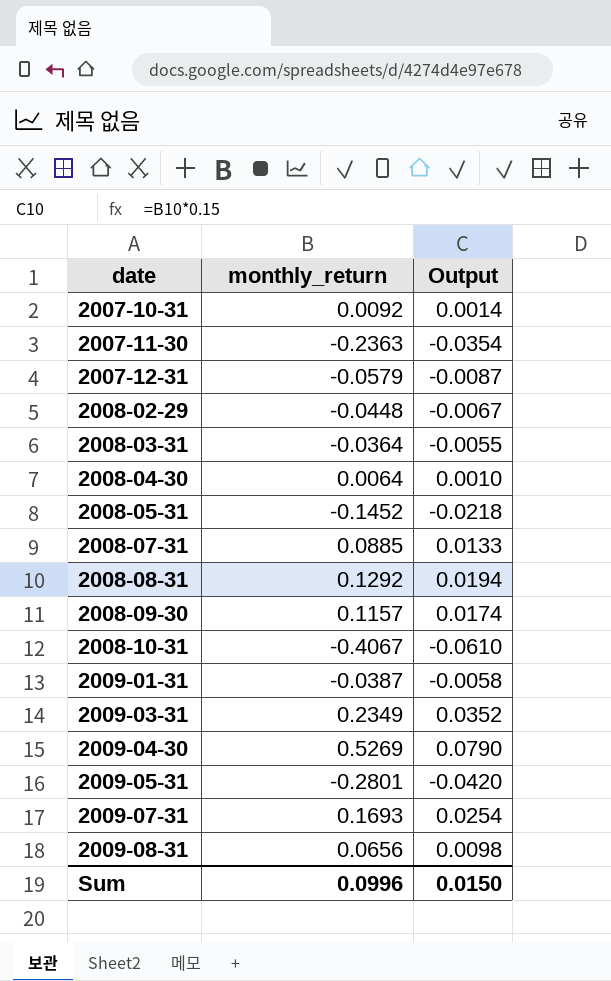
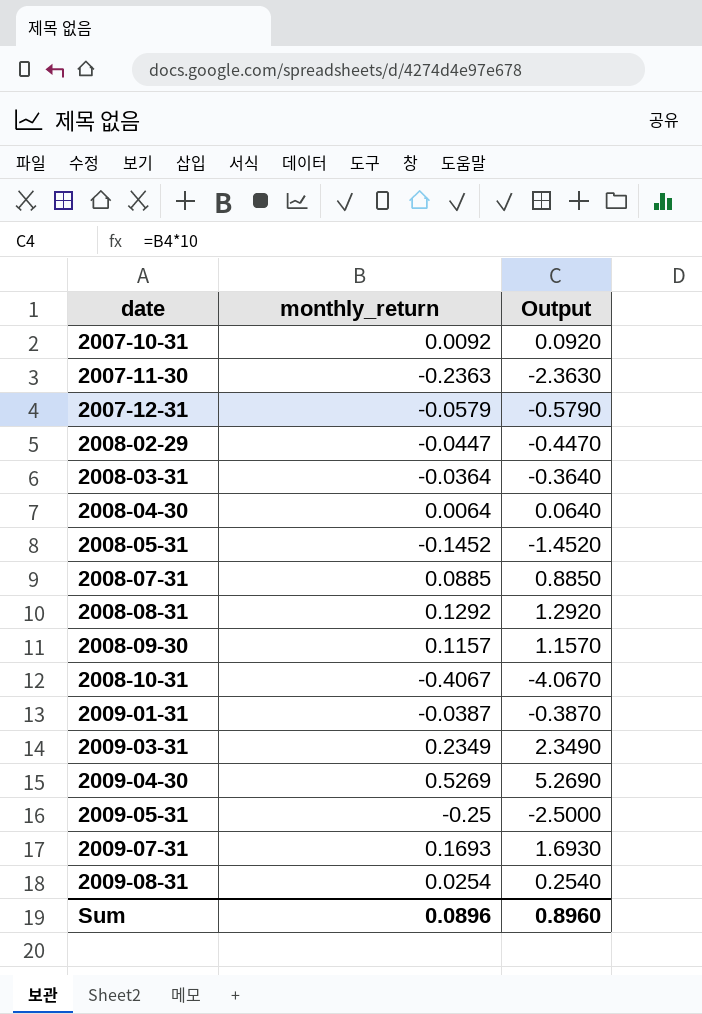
column Output | formula: [monthly_return] * 0.15 -> [monthly_return] * 10
2008-02-29 | monthly_return: -0.0448 -> -0.0447
2009-05-31 | monthly_return: -0.2801 -> -0.25
2009-08-31 | monthly_return: 0.0656 -> 0.0254
Sum | monthly_return: 0.0996 -> 0.0896
Sum | Output: 0.0150 -> 0.8960

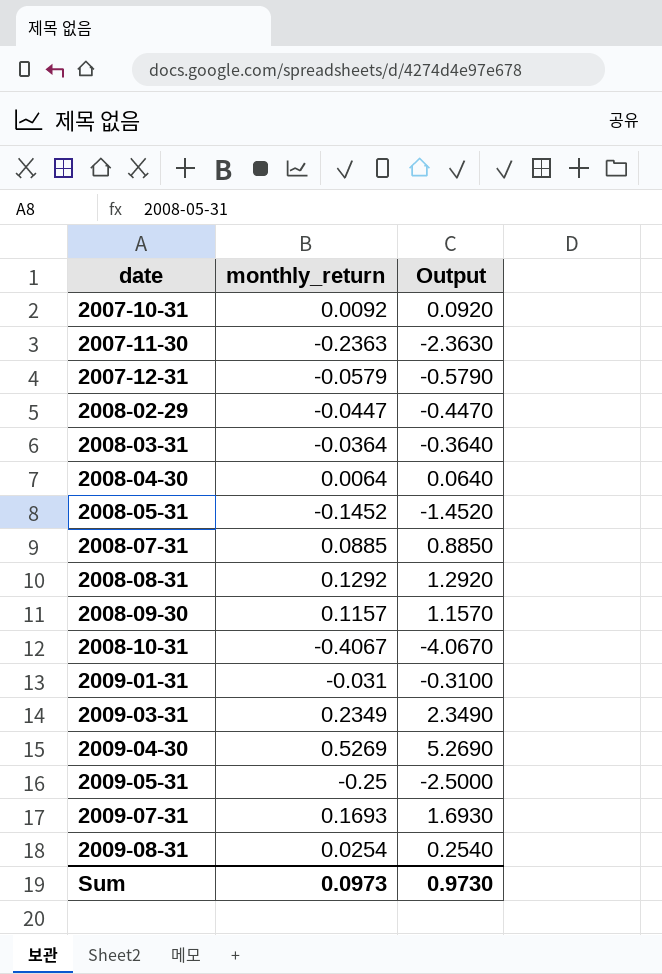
2009-01-31 | monthly_return: -0.0387 -> -0.031
2009-01-31 | Output: -0.3870 -> -0.3100
Sum | monthly_return: 0.0896 -> 0.0973
Sum | Output: 0.8960 -> 0.9730

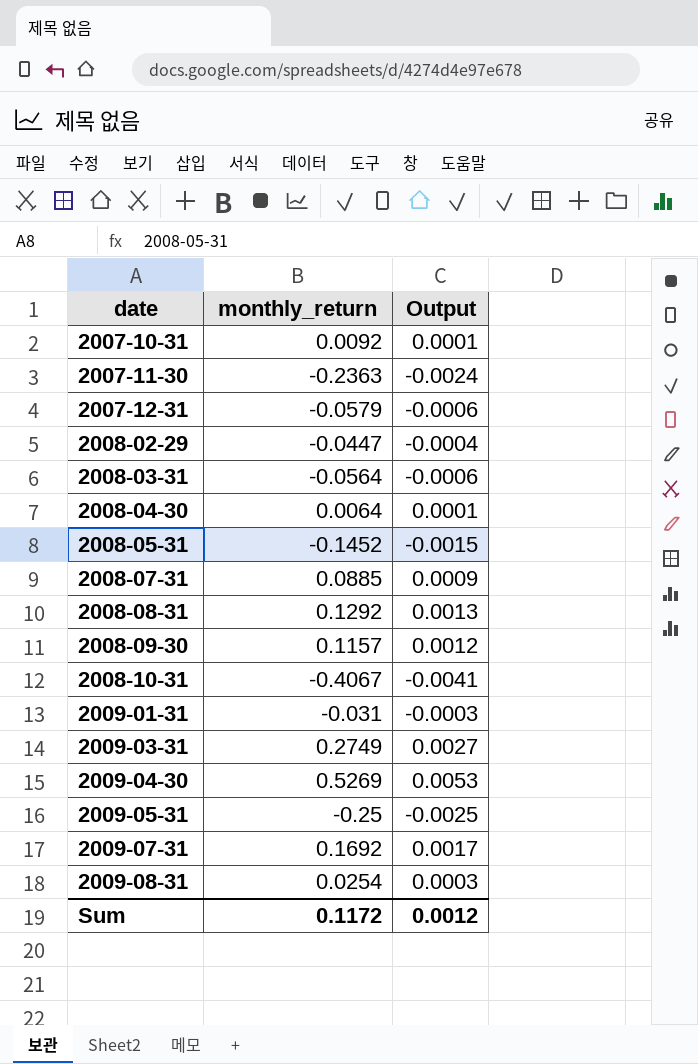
column Output | formula: [monthly_return] * 10 -> [monthly_return] * 0.01
2008-03-31 | monthly_return: -0.0364 -> -0.0564
2009-03-31 | monthly_return: 0.2349 -> 0.2749
2009-07-31 | monthly_return: 0.1693 -> 0.1692
Sum | monthly_return: 0.0973 -> 0.1172
Sum | Output: 0.9730 -> 0.0012

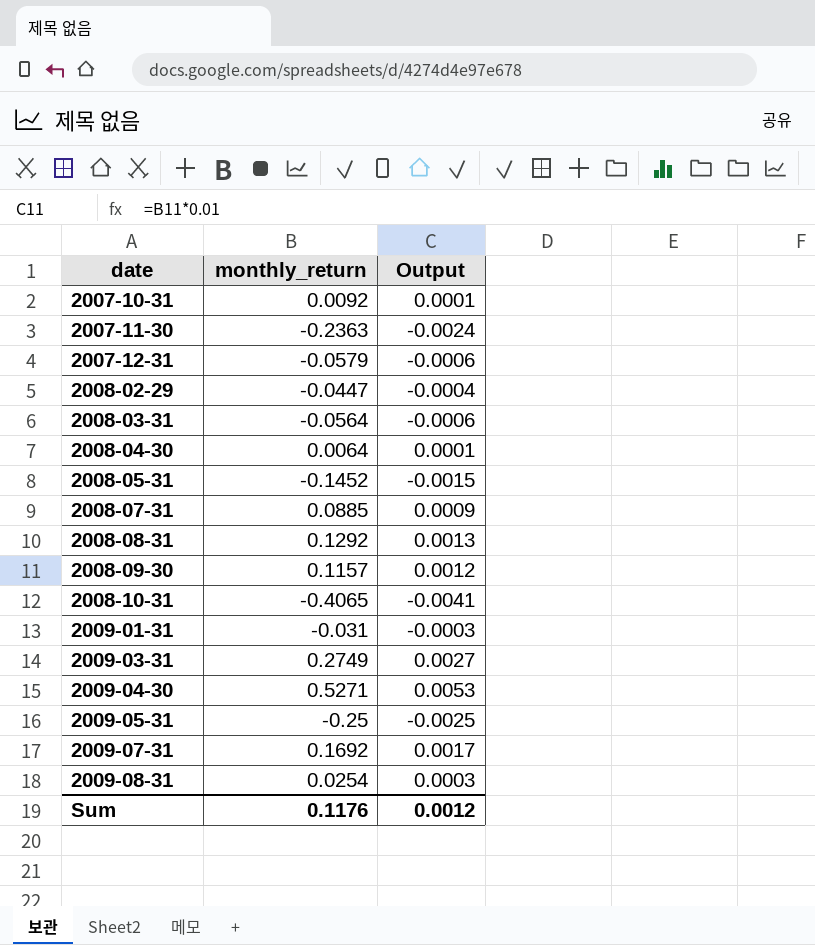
2008-10-31 | monthly_return: -0.4067 -> -0.4065
2009-04-30 | monthly_return: 0.5269 -> 0.5271
Sum | monthly_return: 0.1172 -> 0.1176

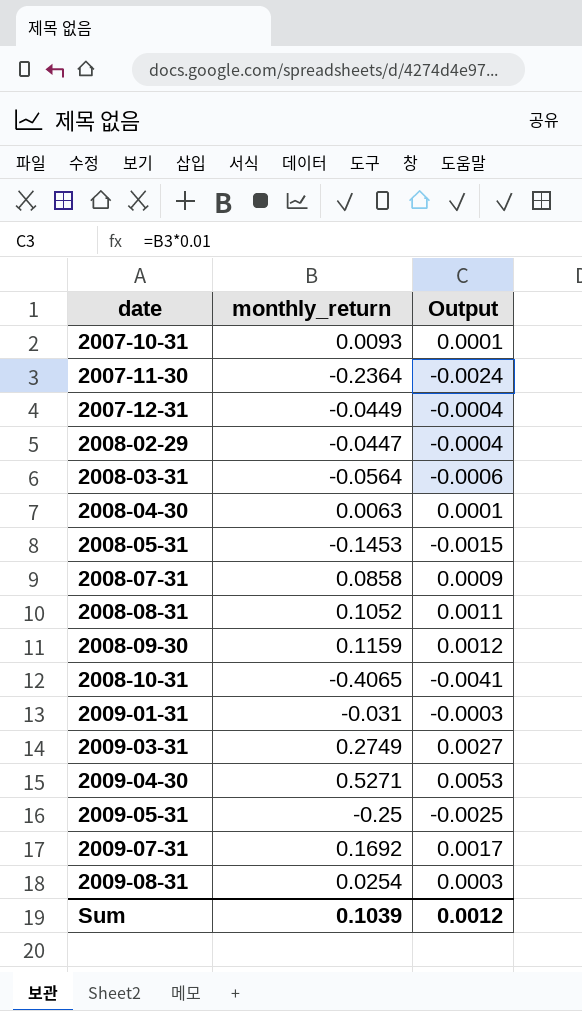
2007-10-31 | monthly_return: 0.0092 -> 0.0093
2007-11-30 | monthly_return: -0.2363 -> -0.2364
2007-12-31 | monthly_return: -0.0579 -> -0.0449
2007-12-31 | Output: -0.0006 -> -0.0004
2008-04-30 | monthly_return: 0.0064 -> 0.0063
2008-05-31 | monthly_return: -0.1452 -> -0.1453
2008-07-31 | monthly_return: 0.0885 -> 0.0858
2008-08-31 | monthly_return: 0.1292 -> 0.1052
2008-08-31 | Output: 0.0013 -> 0.0011
2008-09-30 | monthly_return: 0.1157 -> 0.1159
Sum | monthly_return: 0.1176 -> 0.1039

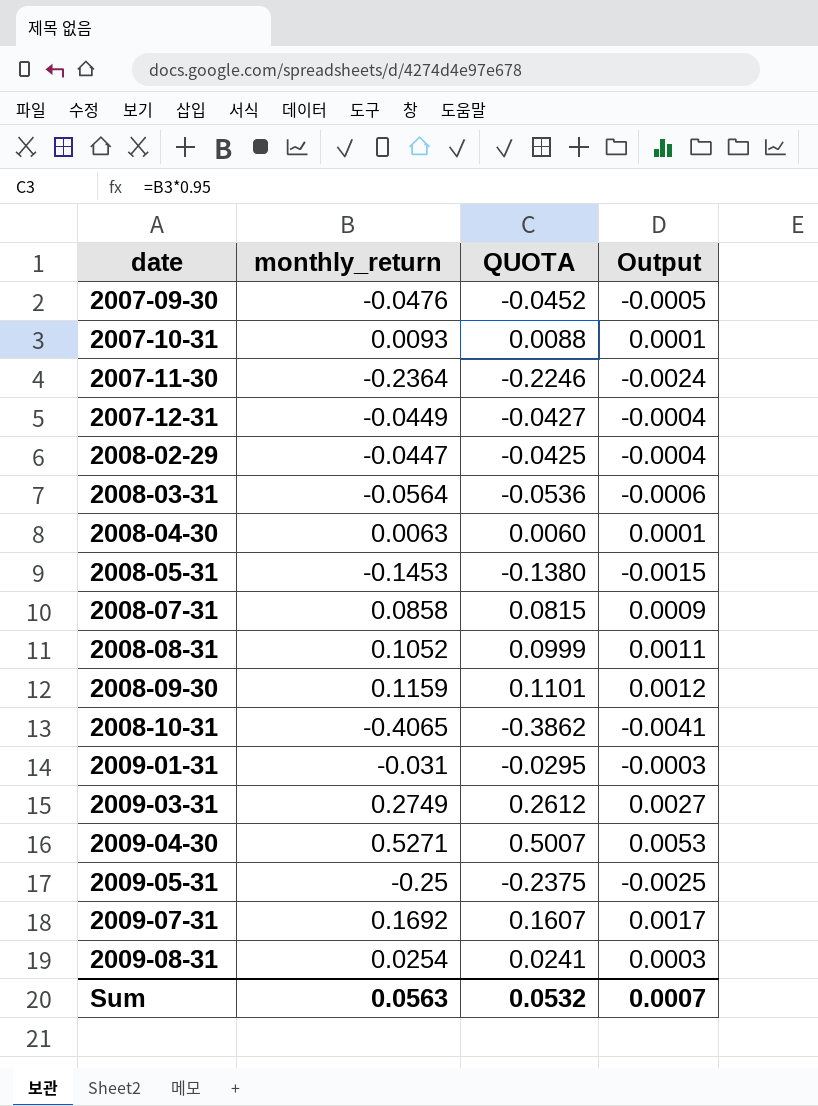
column QUOTA | formula: none -> [monthly_return] * 0.95
row 2007-09-30: none -> -0.0476 | -0.0452 | -0.0005
Sum | monthly_return: 0.1039 -> 0.0563
Sum | Output: 0.0012 -> 0.0007

